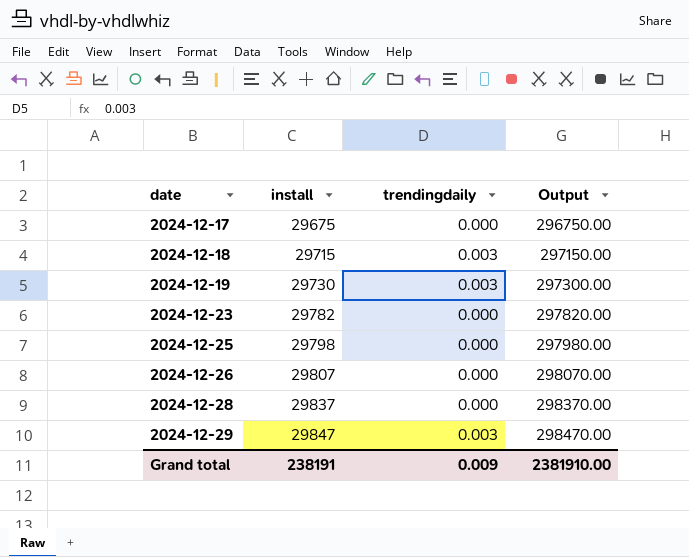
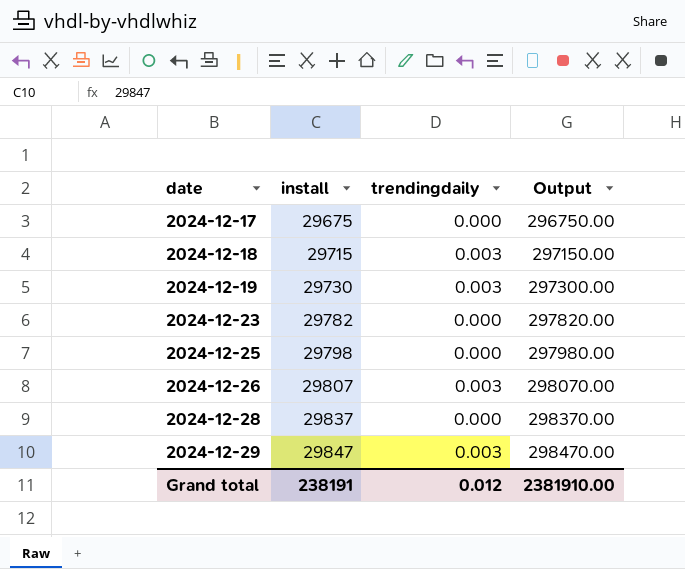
2024-12-26 | trendingdaily: 0.000 -> 0.003
Grand total | trendingdaily: 0.009 -> 0.012

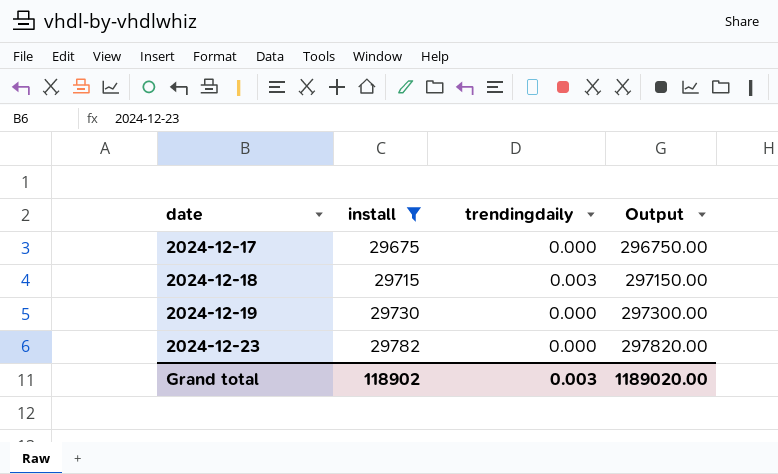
filter: none -> install <= 29782
2024-12-19 | trendingdaily: 0.003 -> 0.000
Grand total | install: 238191 -> 118902
Grand total | trendingdaily: 0.012 -> 0.003
Grand total | Output: 2381910.00 -> 1189020.00

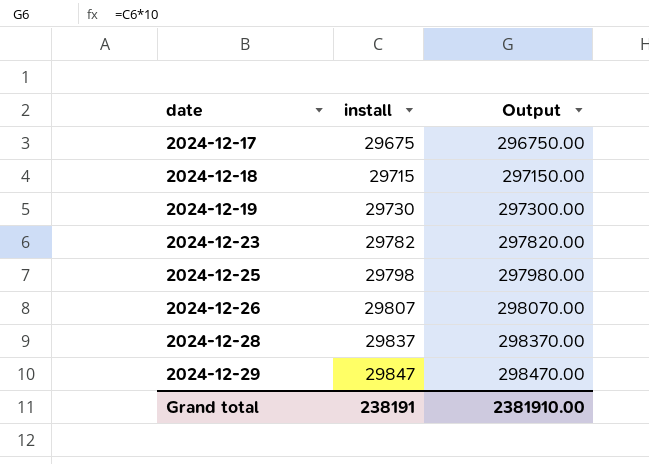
filter: install <= 29782 -> none
column trendingdaily | position: 3 -> none
Grand total | install: 118902 -> 238191
Grand total | Output: 1189020.00 -> 2381910.00

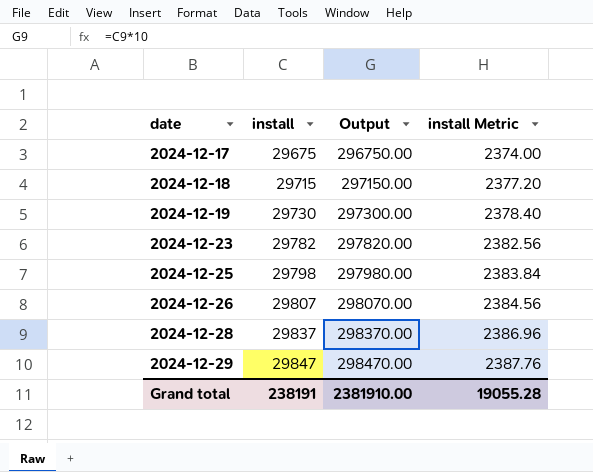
column install Metric | formula: none -> [install] * 0.08

